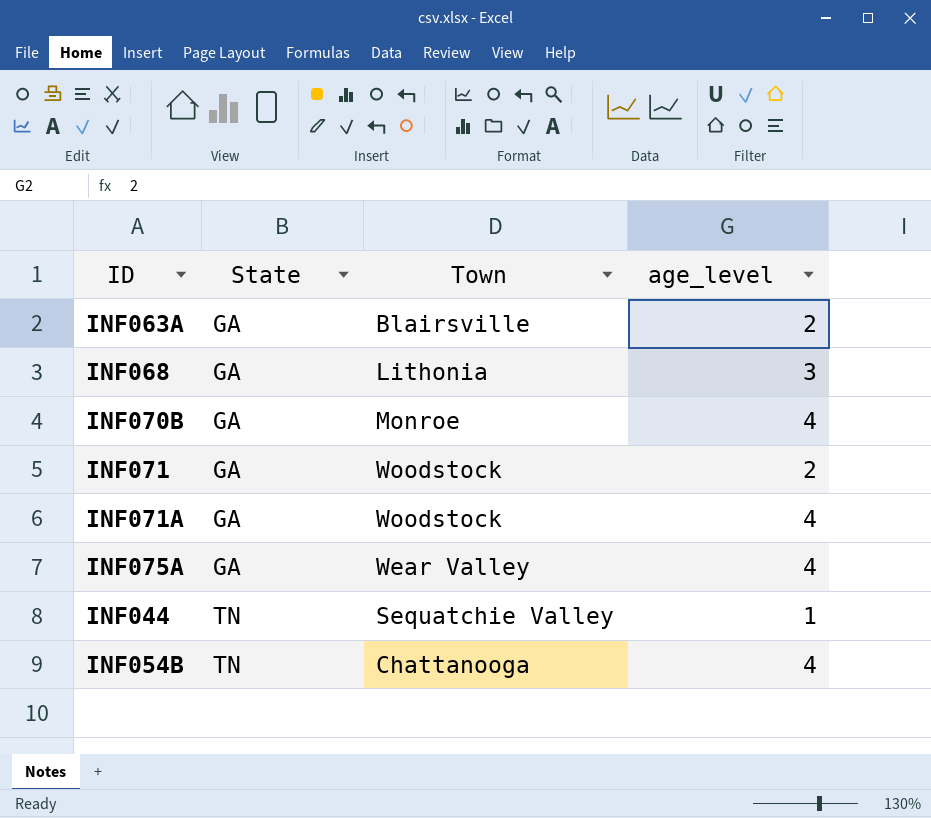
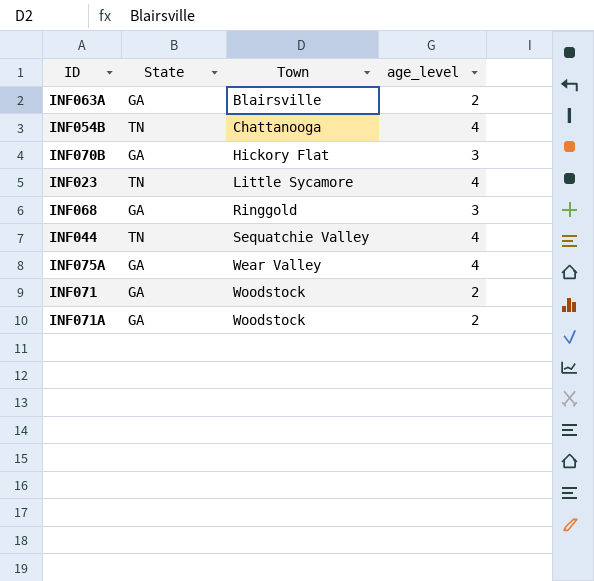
row order: State ascending -> Town ascending
INF070B | Town: Monroe -> Hickory Flat
INF070B | age_level: 4 -> 3
row INF023: none -> TN | Little Sycamore | 4
INF068 | Town: Lithonia -> Ringgold
INF044 | age_level: 1 -> 4
INF071A | age_level: 4 -> 2

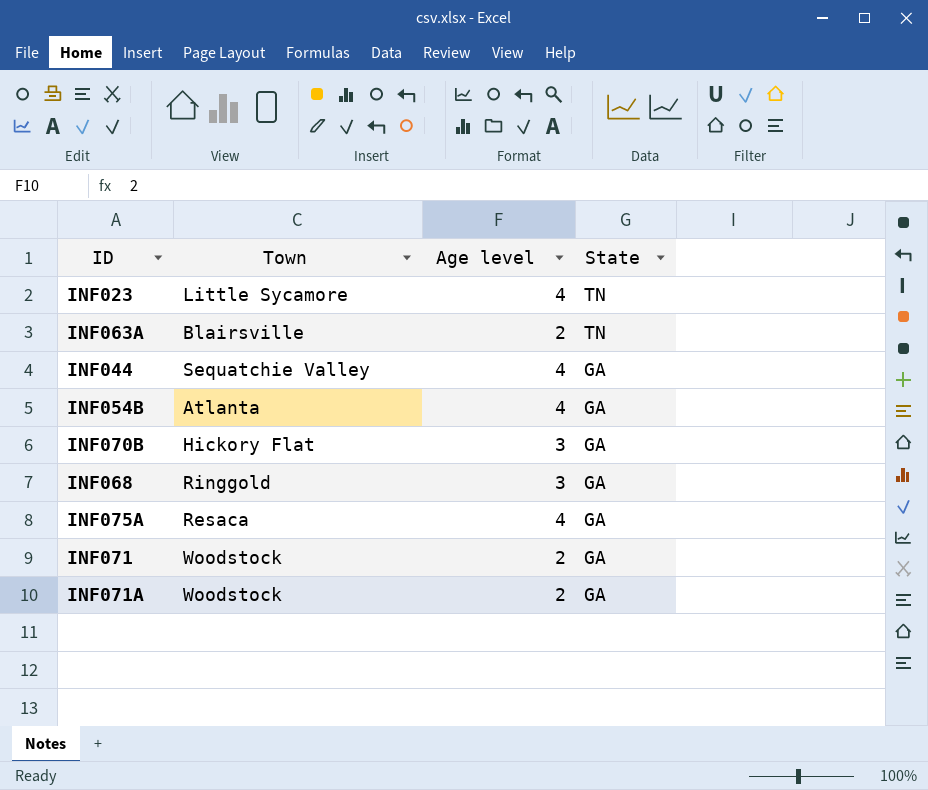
row order: Town ascending -> State descending
column name: age_level -> Age level
column State | position: 2 -> 4
INF063A | State: GA -> TN
INF044 | State: TN -> GA
INF054B | Town: Chattanooga -> Atlanta
INF054B | State: TN -> GA
INF075A | Town: Wear Valley -> Resaca

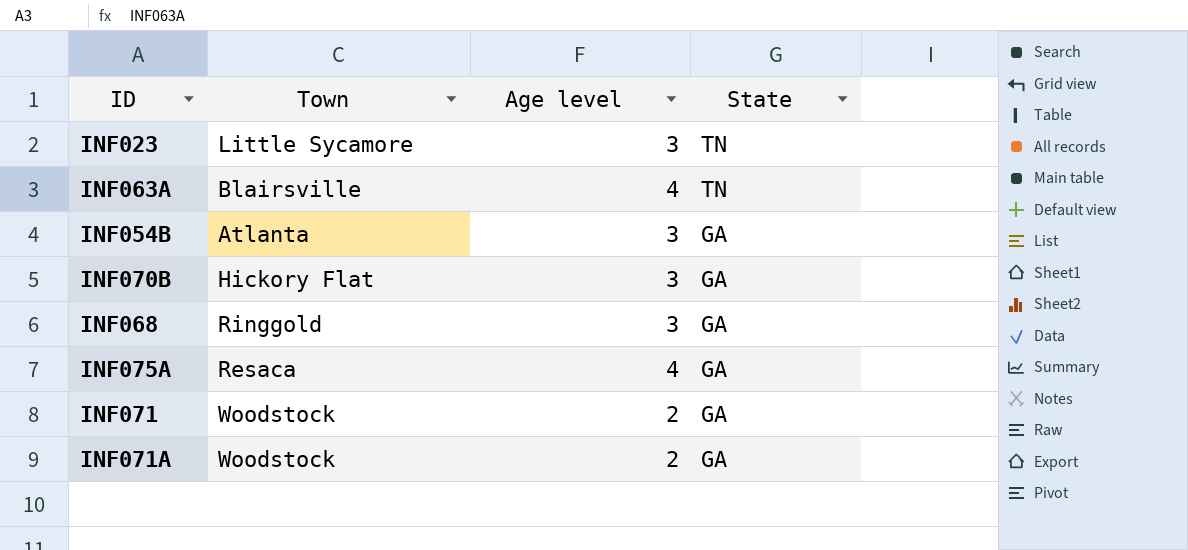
row INF044: Sequatchie Valley | 4 | GA -> none
INF023 | Age level: 4 -> 3
INF063A | Age level: 2 -> 4
INF054B | Age level: 4 -> 3

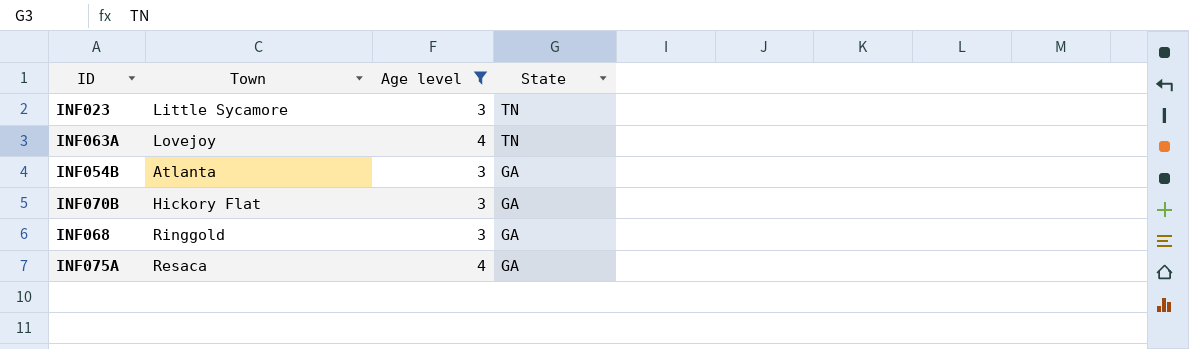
filter: none -> Age level != 2
INF063A | Town: Blairsville -> Lovejoy

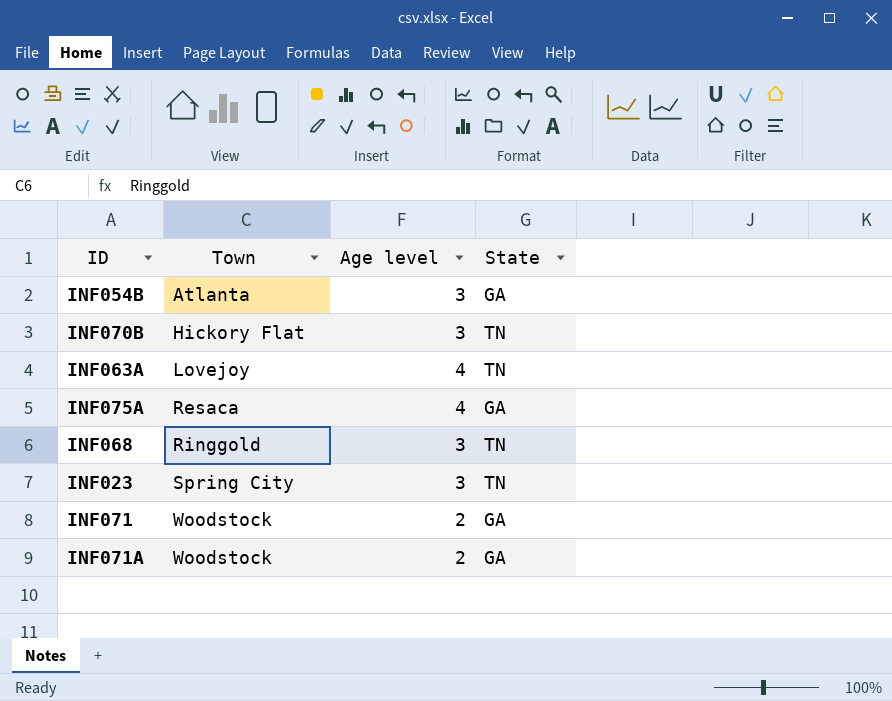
filter: Age level != 2 -> none
row order: State descending -> Town ascending
INF070B | State: GA -> TN
INF068 | State: GA -> TN
INF023 | Town: Little Sycamore -> Spring City

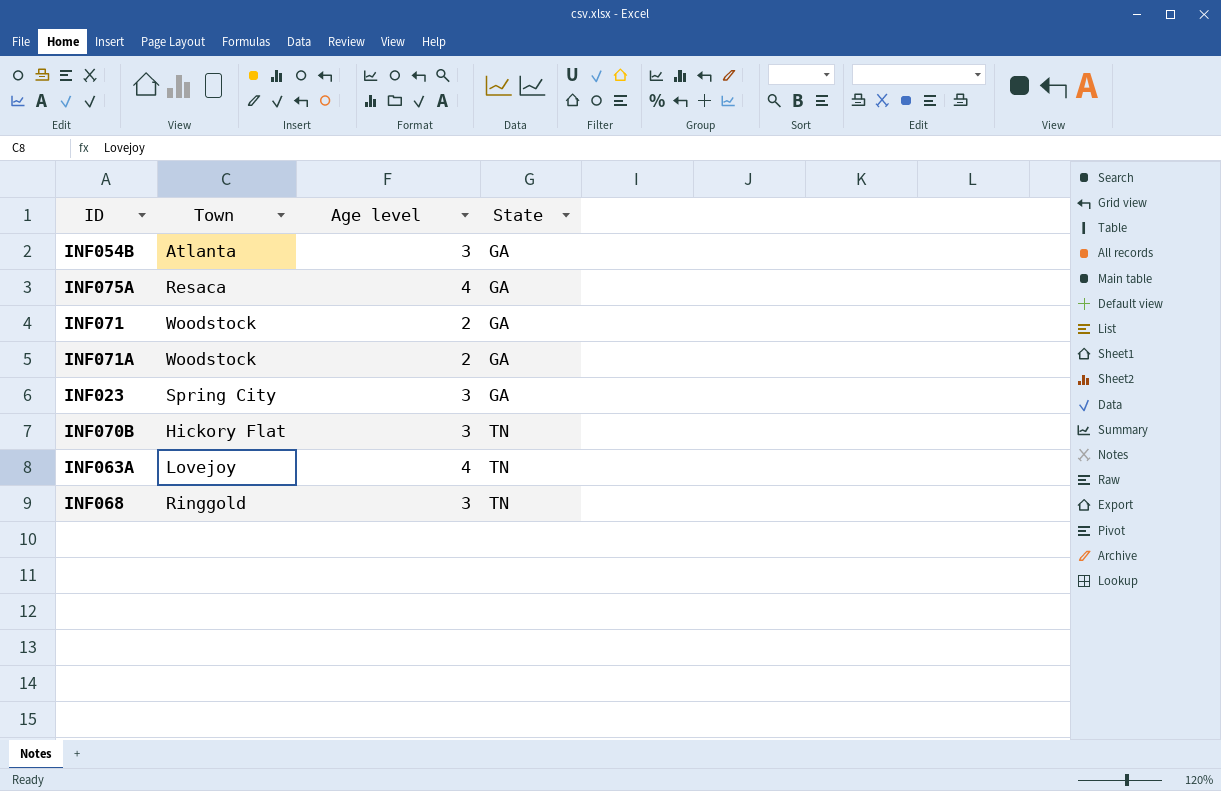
row order: Town ascending -> State ascending
INF023 | State: TN -> GA

